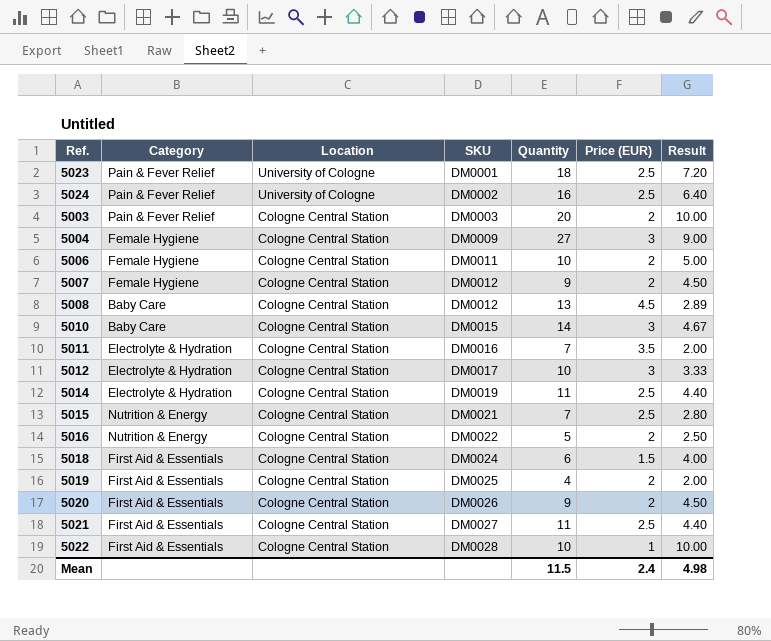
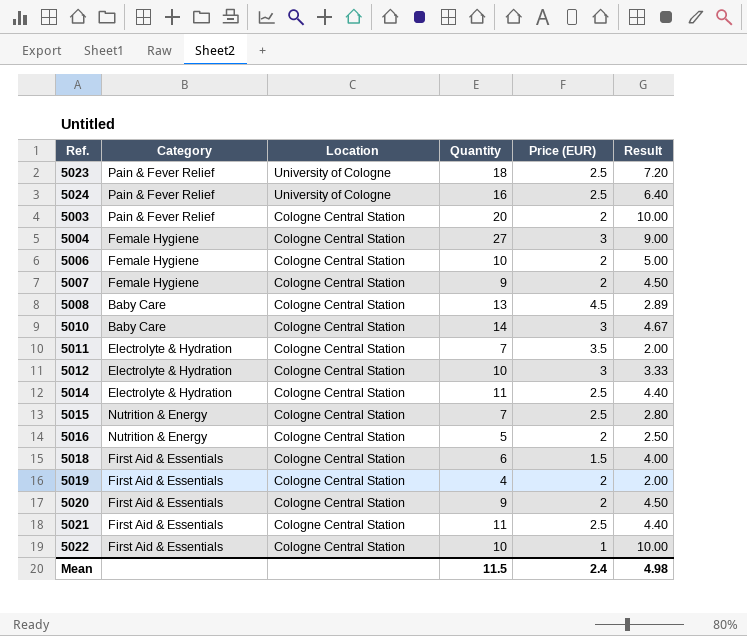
column SKU | position: 4 -> none

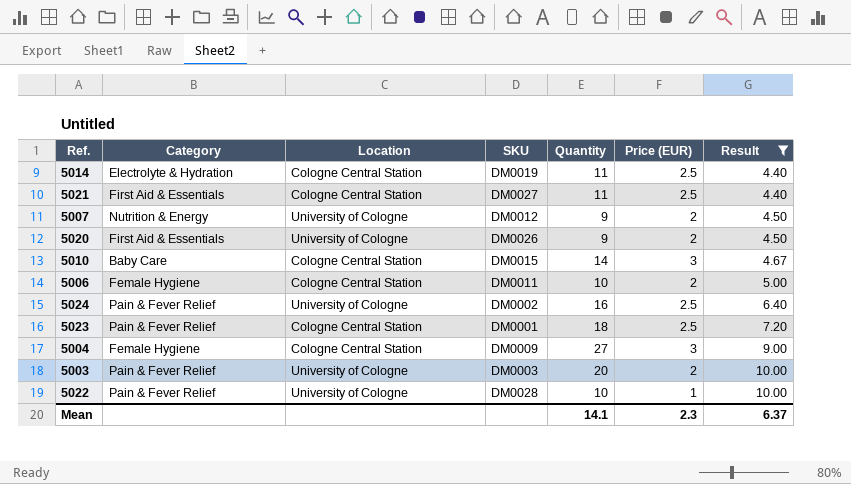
filter: none -> Result >= 4.40
row order: Location descending -> Result ascending
column SKU | position: none -> 4
5007 | Category: Female Hygiene -> Nutrition & Energy
5007 | Location: Cologne Central Station -> University of Cologne
5020 | Location: Cologne Central Station -> University of Cologne
5023 | Location: University of Cologne -> Cologne Central Station
5003 | Location: Cologne Central Station -> University of Cologne
5022 | Category: First Aid & Essentials -> Pain & Fever Relief
5022 | Location: Cologne Central Station -> University of Cologne
Mean | Quantity: 11.5 -> 14.1
Mean | Price (EUR): 2.4 -> 2.3
Mean | Result: 4.98 -> 6.37

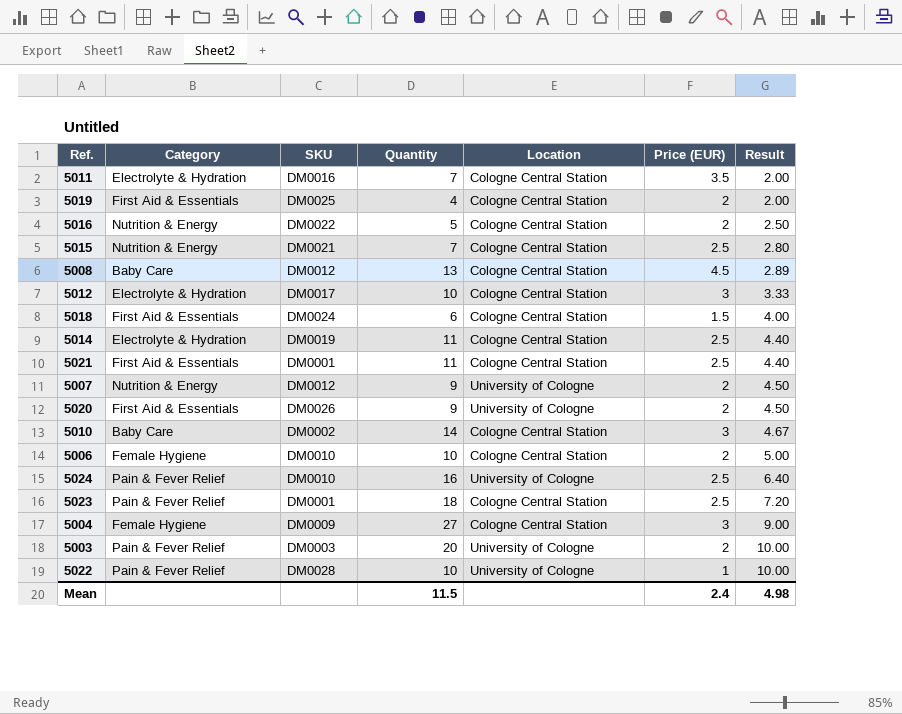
filter: Result >= 4.40 -> none
column Location | position: 3 -> 5
5021 | SKU: DM0027 -> DM0001
5010 | SKU: DM0015 -> DM0002
5006 | SKU: DM0011 -> DM0010
5024 | SKU: DM0002 -> DM0010
Mean | Quantity: 14.1 -> 11.5
Mean | Price (EUR): 2.3 -> 2.4
Mean | Result: 6.37 -> 4.98

